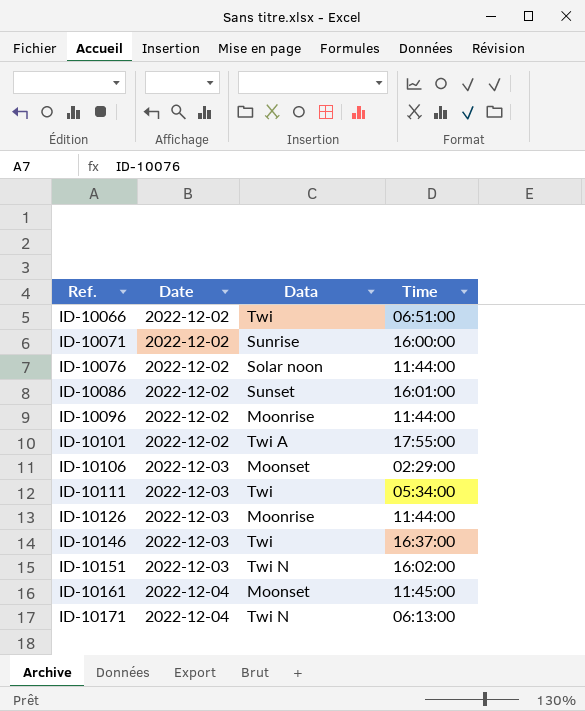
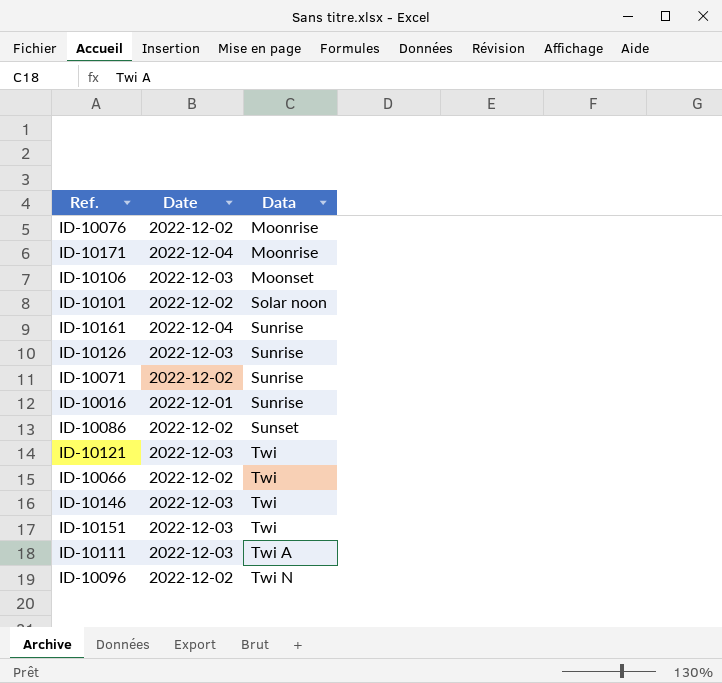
row order: Ref. ascending -> Data ascending
column Time | position: 4 -> none
ID-10076 | Data: Solar noon -> Moonrise
ID-10171 | Data: Twi N -> Moonrise
ID-10101 | Data: Twi A -> Solar noon
ID-10161 | Data: Moonset -> Sunrise
ID-10126 | Data: Moonrise -> Sunrise
row ID-10016: none -> 2022-12-01 | Sunrise
row ID-10121: none -> 2022-12-03 | Twi
ID-10151 | Data: Twi N -> Twi
ID-10111 | Data: Twi -> Twi A
ID-10096 | Data: Moonrise -> Twi N

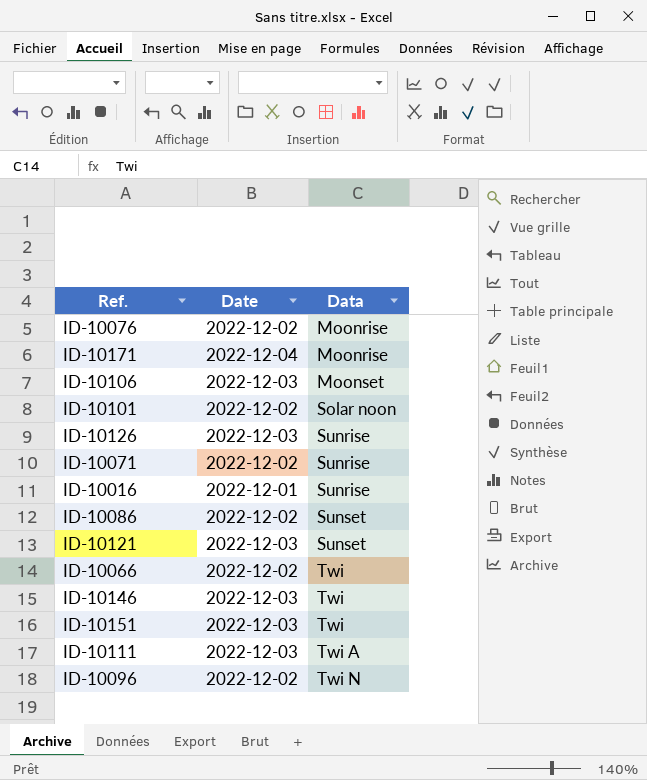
row ID-10161: 2022-12-04 | Sunrise -> none
ID-10121 | Data: Twi -> Sunset

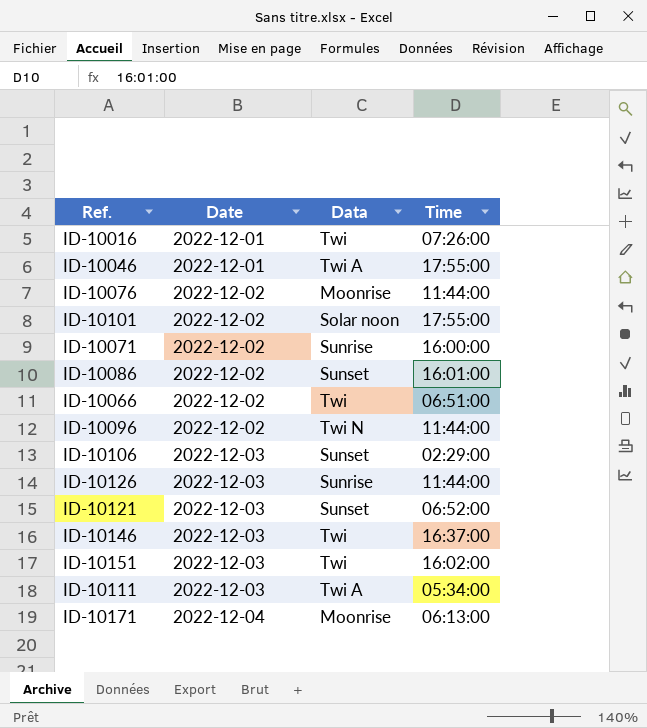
row order: Data ascending -> Date ascending
column Time | position: none -> 4
ID-10016 | Data: Sunrise -> Twi
row ID-10046: none -> 2022-12-01 | Twi A | 17:55:00
ID-10106 | Data: Moonset -> Sunset

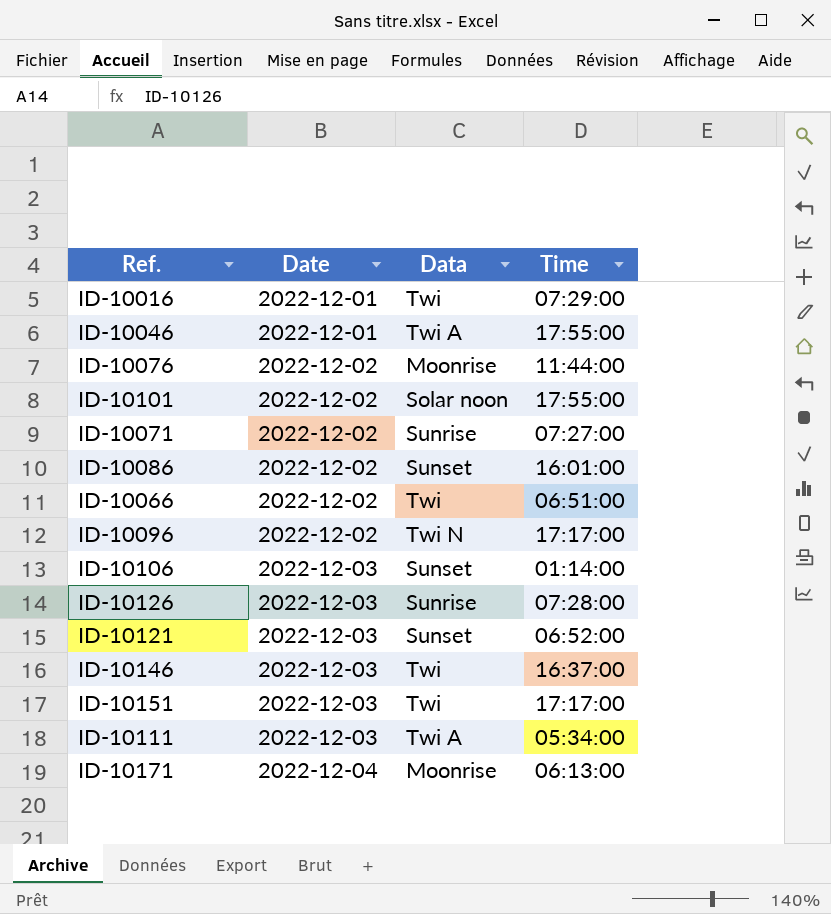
ID-10016 | Time: 07:26:00 -> 07:29:00
ID-10071 | Time: 16:00:00 -> 07:27:00
ID-10096 | Time: 11:44:00 -> 17:17:00
ID-10106 | Time: 02:29:00 -> 01:14:00
ID-10126 | Time: 11:44:00 -> 07:28:00
ID-10151 | Time: 16:02:00 -> 17:17:00

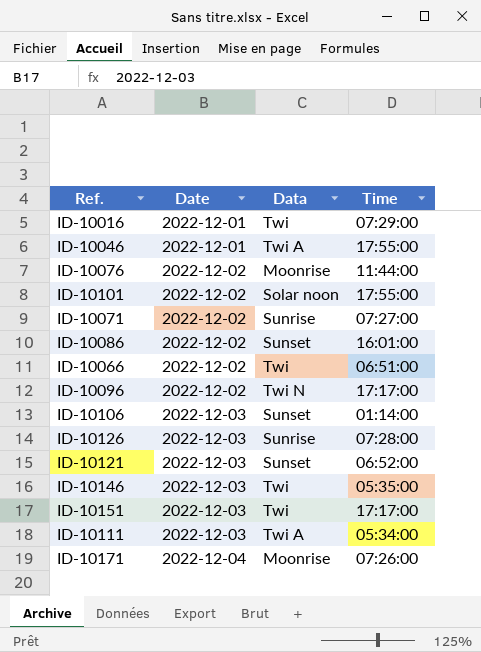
ID-10146 | Time: 16:37:00 -> 05:35:00
ID-10171 | Time: 06:13:00 -> 07:26:00

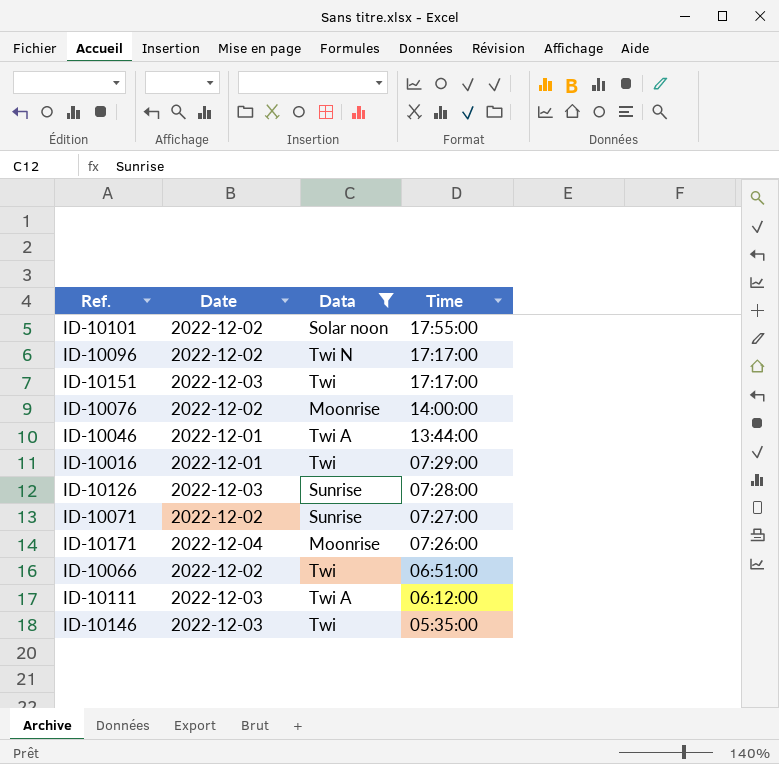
filter: none -> Data != Sunset
row order: Date ascending -> Time descending
ID-10076 | Time: 11:44:00 -> 14:00:00
ID-10046 | Time: 17:55:00 -> 13:44:00
ID-10111 | Time: 05:34:00 -> 06:12:00

